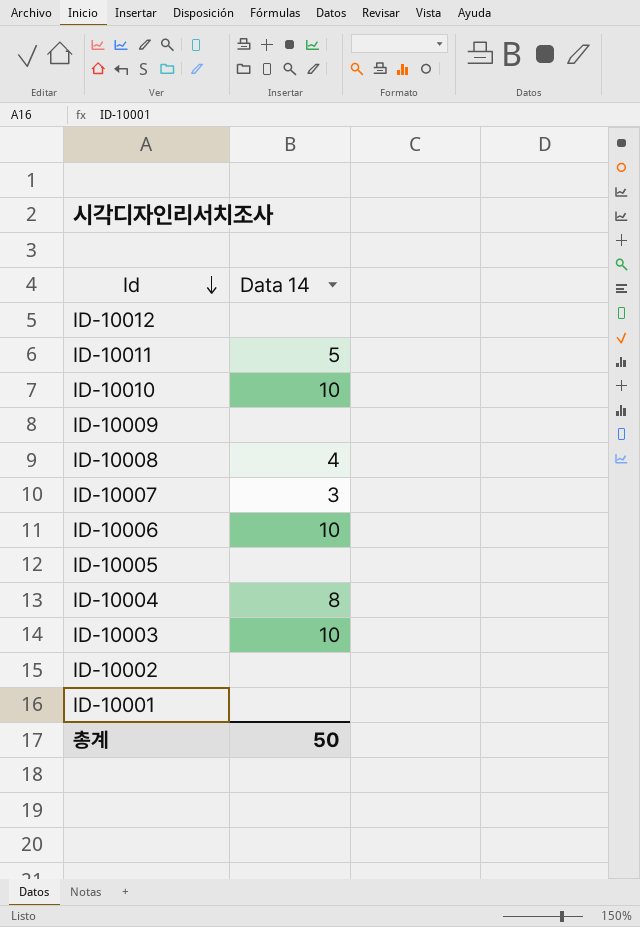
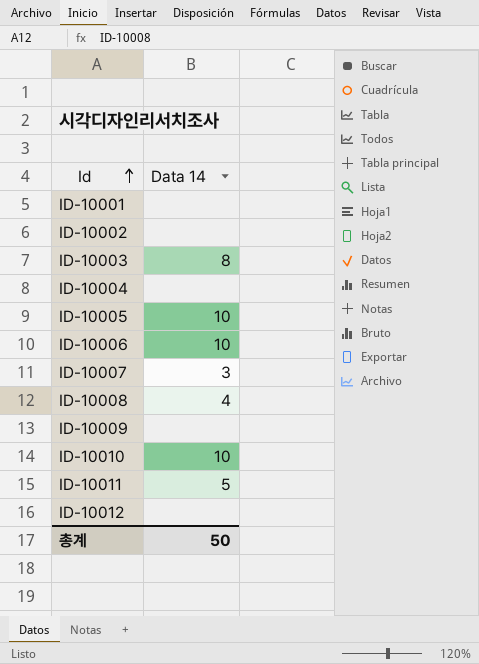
row order: Id descending -> Id ascending
ID-10003 | Data 14: 10 -> 8
ID-10004 | Data 14: 8 -> none
ID-10005 | Data 14: none -> 10

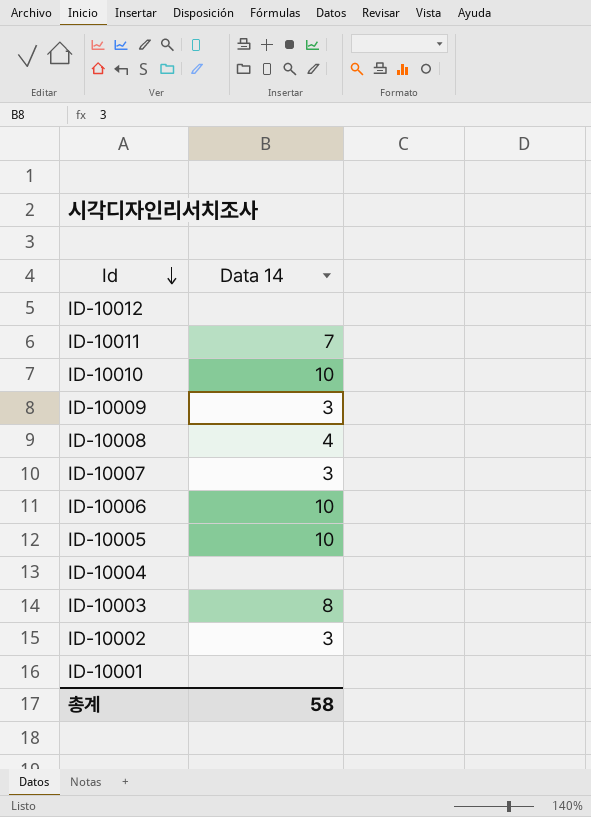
row order: Id ascending -> Id descending
ID-10011 | Data 14: 5 -> 7
ID-10009 | Data 14: none -> 3
ID-10002 | Data 14: none -> 3
총계 | Data 14: 50 -> 58

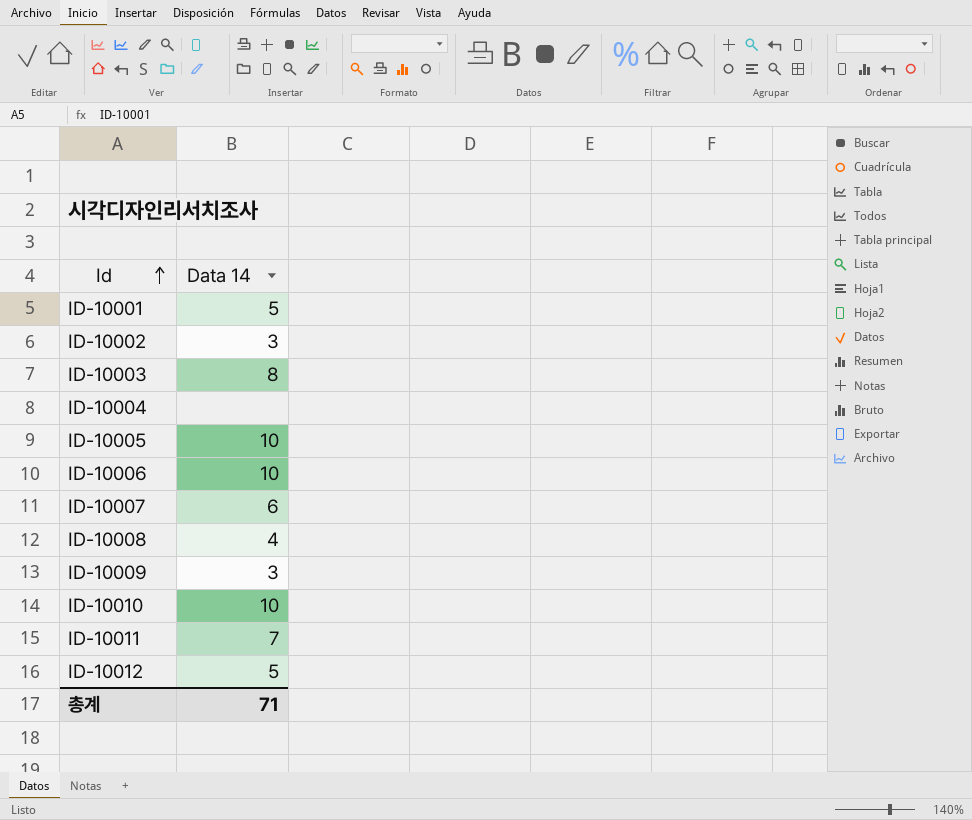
row order: Id descending -> Id ascending
ID-10001 | Data 14: none -> 5
ID-10007 | Data 14: 3 -> 6
ID-10012 | Data 14: none -> 5
총계 | Data 14: 58 -> 71

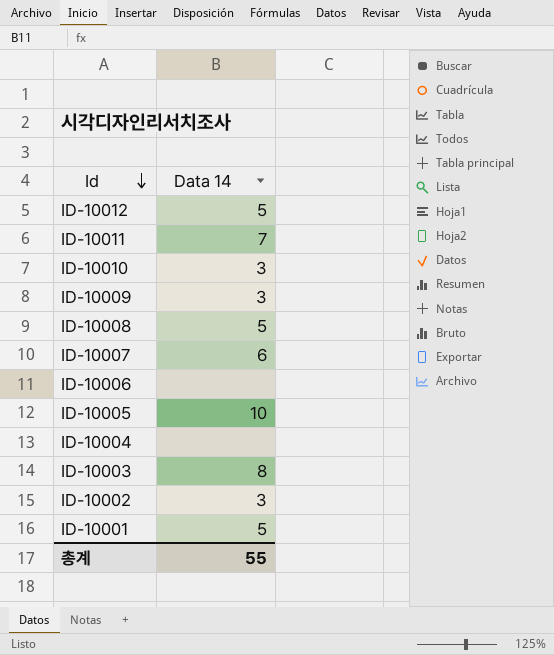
row order: Id ascending -> Id descending
ID-10010 | Data 14: 10 -> 3
ID-10008 | Data 14: 4 -> 5
ID-10006 | Data 14: 10 -> none
총계 | Data 14: 71 -> 55

